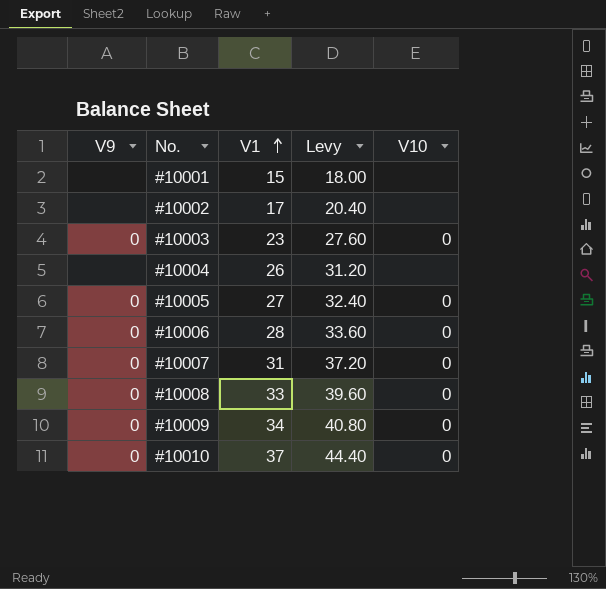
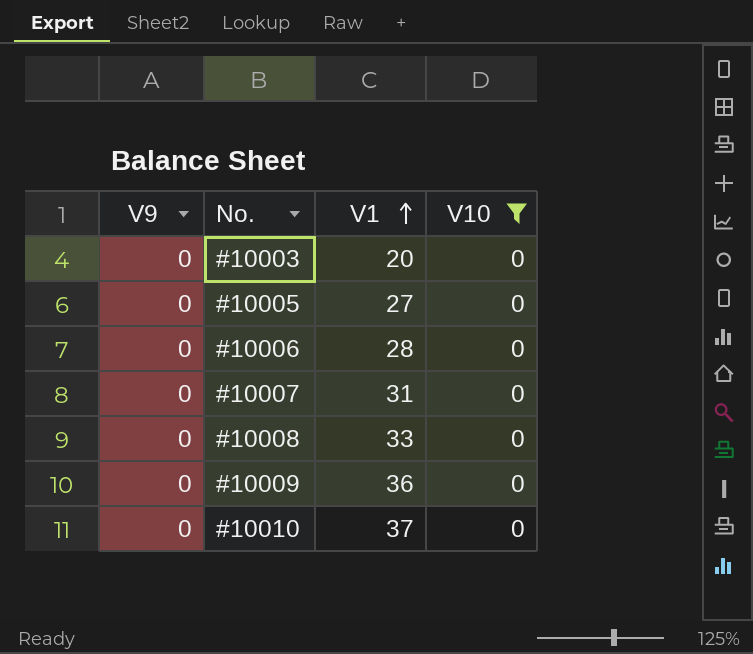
filter: none -> V10 = 0
column Levy | formula: [V1] * 1.2 -> none
#10003 | V1: 23 -> 20
#10009 | V1: 34 -> 36

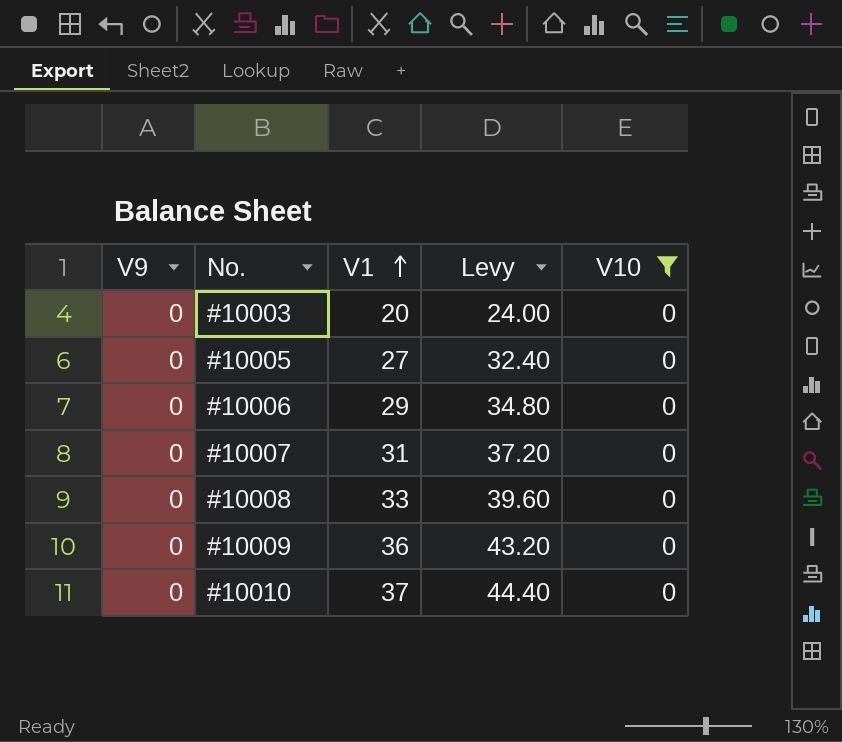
column Levy | formula: none -> [V1] * 1.2
#10006 | V1: 28 -> 29

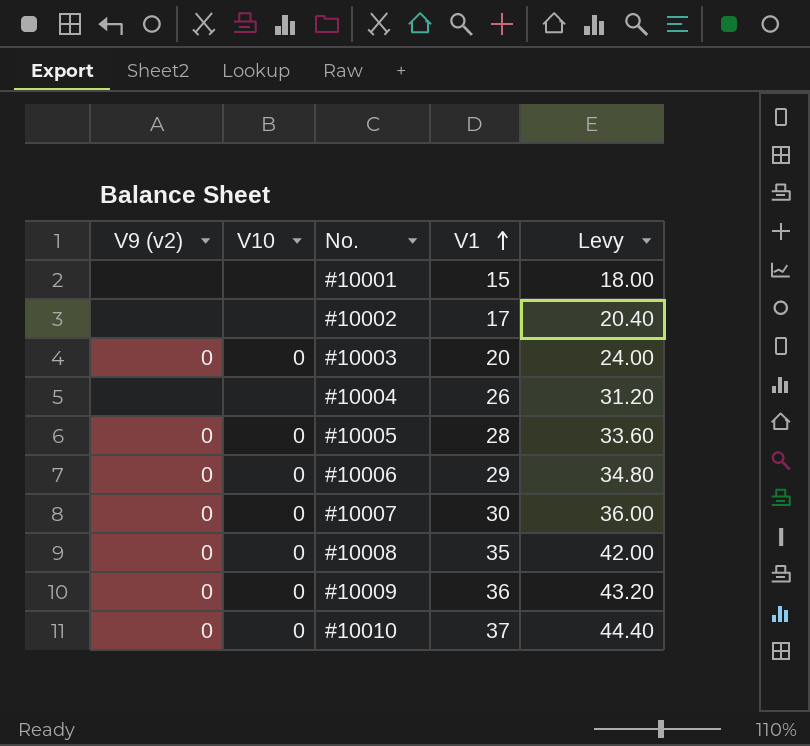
filter: V10 = 0 -> none
column name: V9 -> V9 (v2)
column V10 | position: 5 -> 2
#10005 | V1: 27 -> 28
#10005 | Levy: 32.40 -> 33.60
#10007 | V1: 31 -> 30
#10007 | Levy: 37.20 -> 36.00
#10008 | V1: 33 -> 35
#10008 | Levy: 39.60 -> 42.00

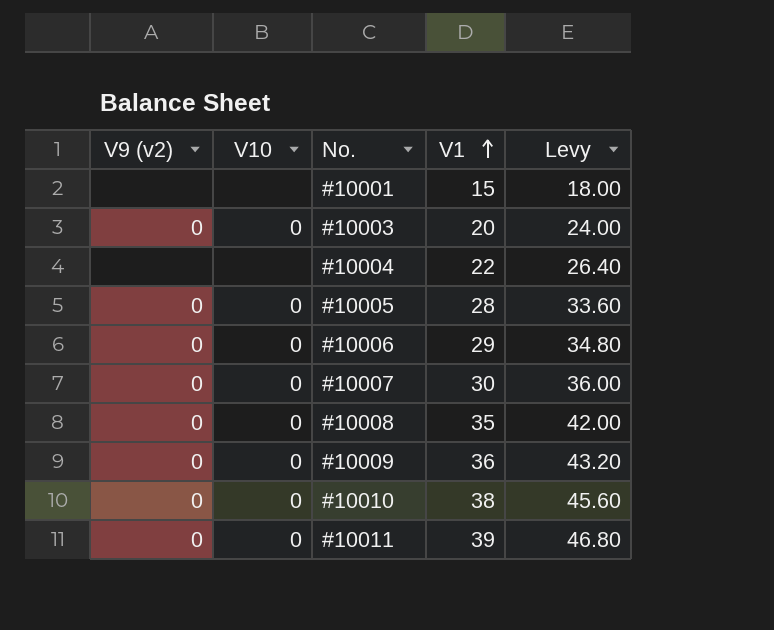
row #10002: none | none | 17 | 20.40 -> none
#10004 | V1: 26 -> 22
#10004 | Levy: 31.20 -> 26.40
#10010 | V1: 37 -> 38
#10010 | Levy: 44.40 -> 45.60
row #10011: none -> 0 | 0 | 39 | 46.80

